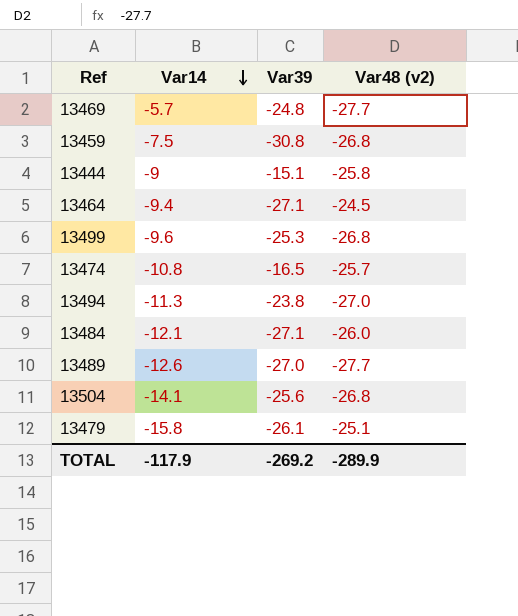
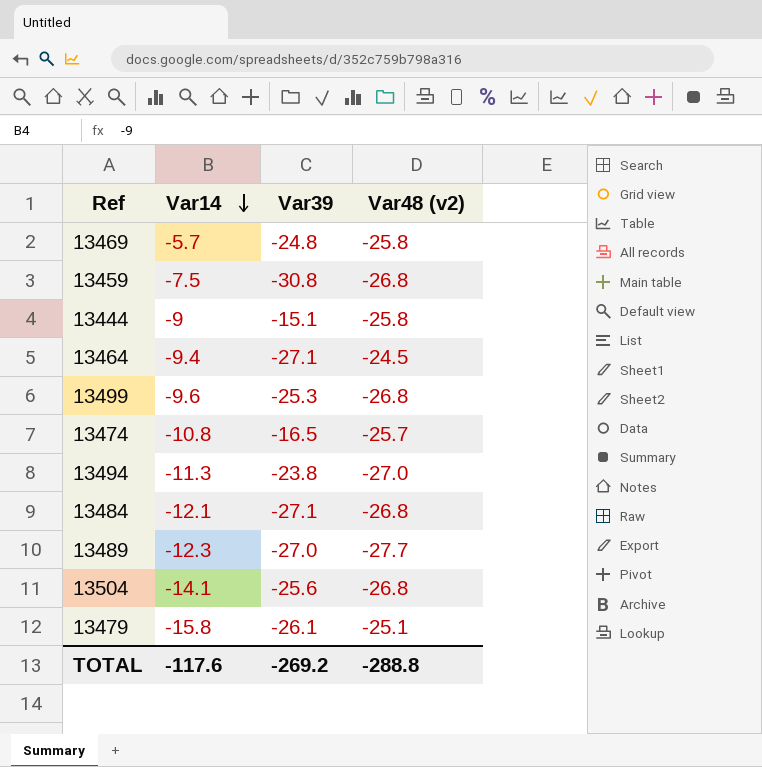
13469 | Var48 (v2): -27.7 -> -25.8
13484 | Var48 (v2): -26.0 -> -26.8
13489 | Var14: -12.6 -> -12.3
TOTAL | Var14: -117.9 -> -117.6
TOTAL | Var48 (v2): -289.9 -> -288.8

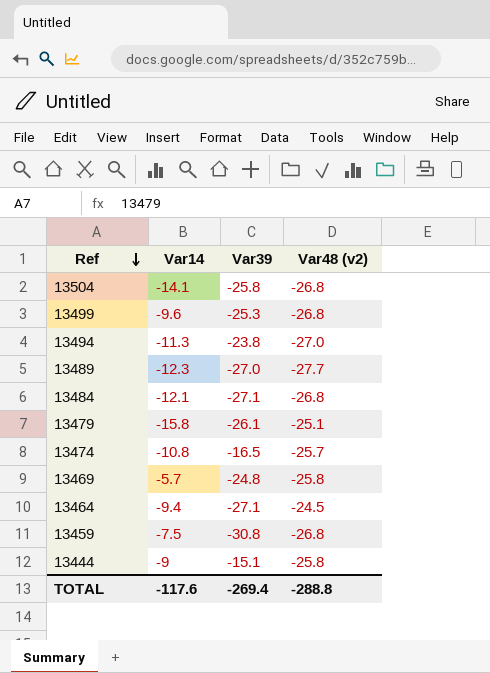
row order: Var14 descending -> Ref descending
13504 | Var39: -25.6 -> -25.8
TOTAL | Var39: -269.2 -> -269.4

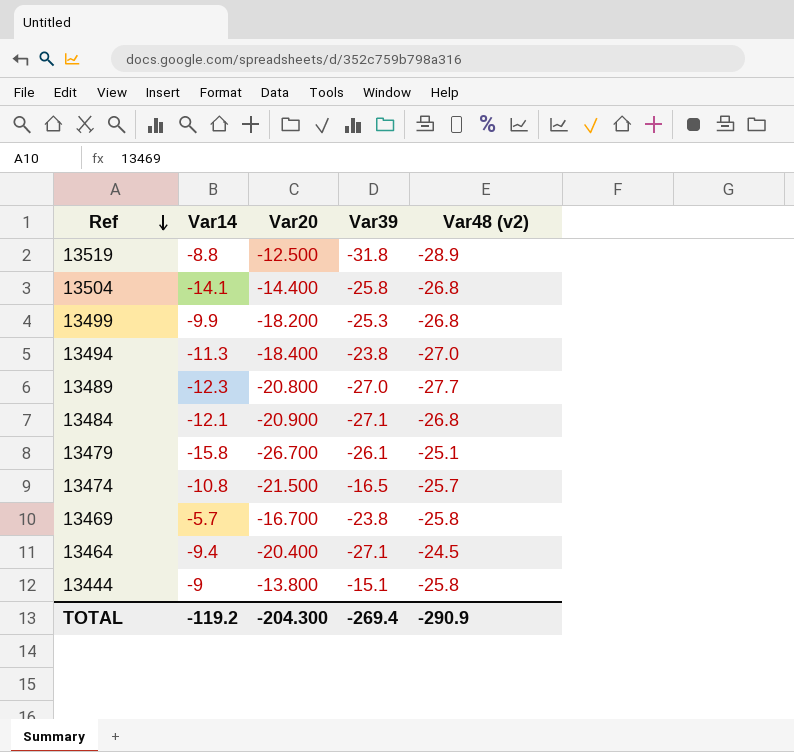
column Var20 | position: none -> 3
row 13459: -7.5 | -30.8 | -26.8 -> none
row 13519: none -> -8.8 | -12.500 | -31.8 | -28.9
13499 | Var14: -9.6 -> -9.9
13469 | Var39: -24.8 -> -23.8
TOTAL | Var14: -117.6 -> -119.2
TOTAL | Var48 (v2): -288.8 -> -290.9

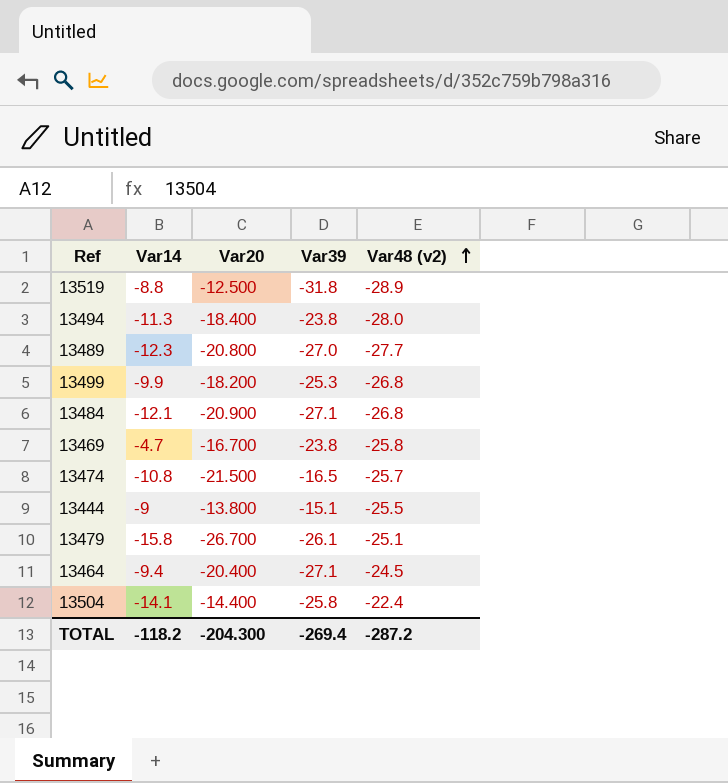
row order: Ref descending -> Var48 (v2) ascending
13494 | Var48 (v2): -27.0 -> -28.0
13469 | Var14: -5.7 -> -4.7
13444 | Var48 (v2): -25.8 -> -25.5
13504 | Var48 (v2): -26.8 -> -22.4
TOTAL | Var14: -119.2 -> -118.2
TOTAL | Var48 (v2): -290.9 -> -287.2

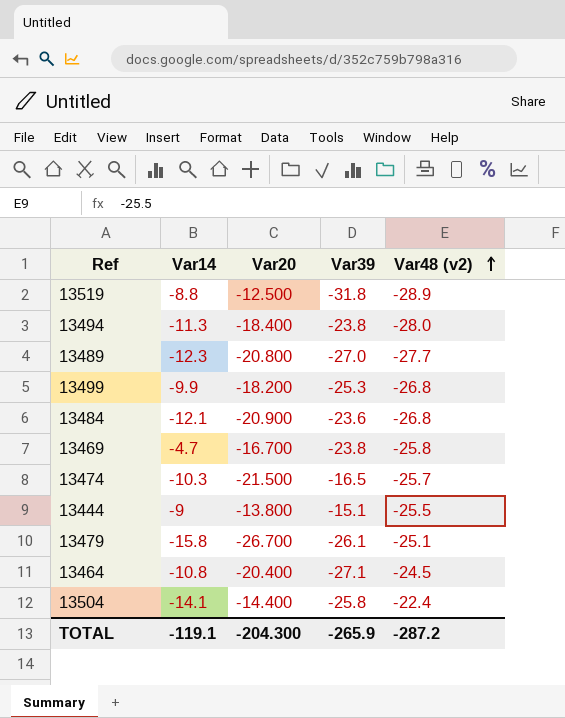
13484 | Var39: -27.1 -> -23.6
13474 | Var14: -10.8 -> -10.3
13464 | Var14: -9.4 -> -10.8
TOTAL | Var14: -118.2 -> -119.1
TOTAL | Var39: -269.4 -> -265.9

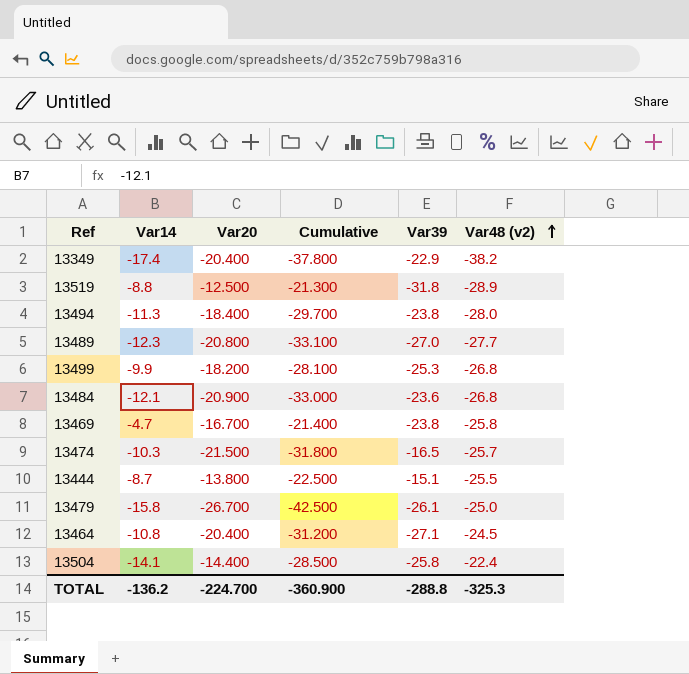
column Cumulative | formula: none -> [Var14] + [Var20]
row 13349: none -> -17.4 | -20.400 | -37.800 | -22.9 | -38.2
13444 | Var14: -9 -> -8.7
13479 | Var48 (v2): -25.1 -> -25.0
TOTAL | Var14: -119.1 -> -136.2
TOTAL | Var20: -204.300 -> -224.700
TOTAL | Var39: -265.9 -> -288.8
TOTAL | Var48 (v2): -287.2 -> -325.3

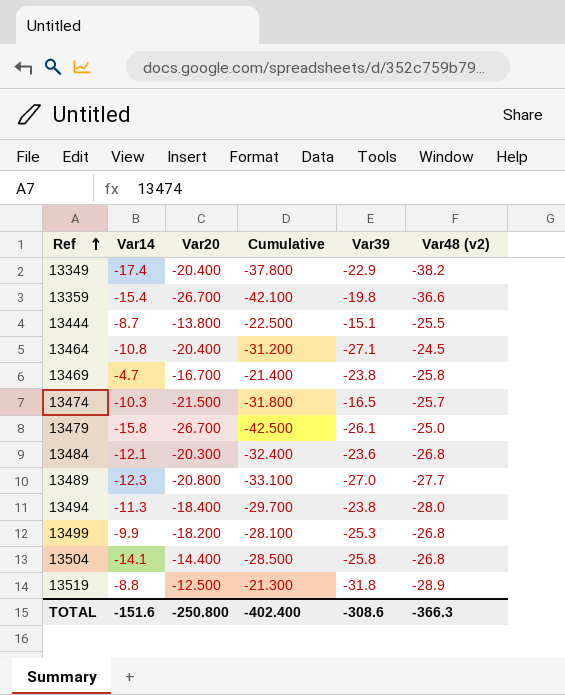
row order: Var48 (v2) ascending -> Ref ascending
row 13359: none -> -15.4 | -26.700 | -42.100 | -19.8 | -36.6
13484 | Var20: -20.900 -> -20.300
13484 | Cumulative: -33.000 -> -32.400
13504 | Var48 (v2): -22.4 -> -26.8
TOTAL | Var14: -136.2 -> -151.6
TOTAL | Var20: -224.700 -> -250.800
TOTAL | Cumulative: -360.900 -> -402.400
TOTAL | Var39: -288.8 -> -308.6
TOTAL | Var48 (v2): -325.3 -> -366.3

